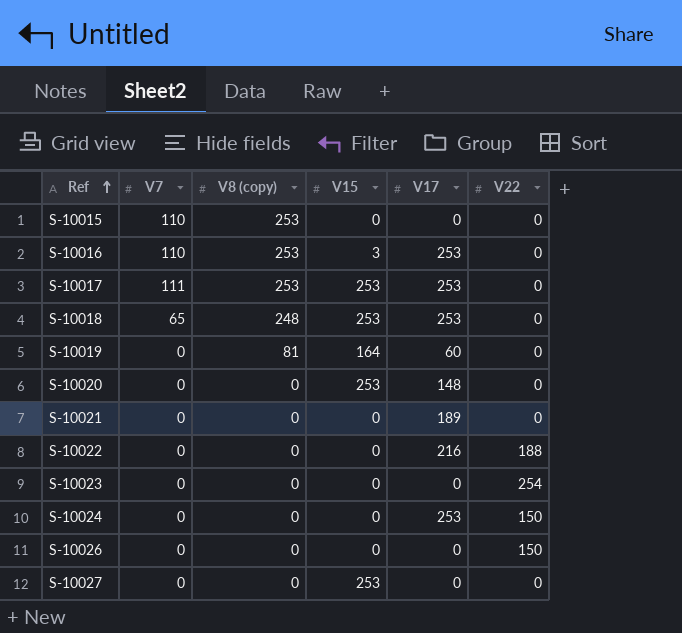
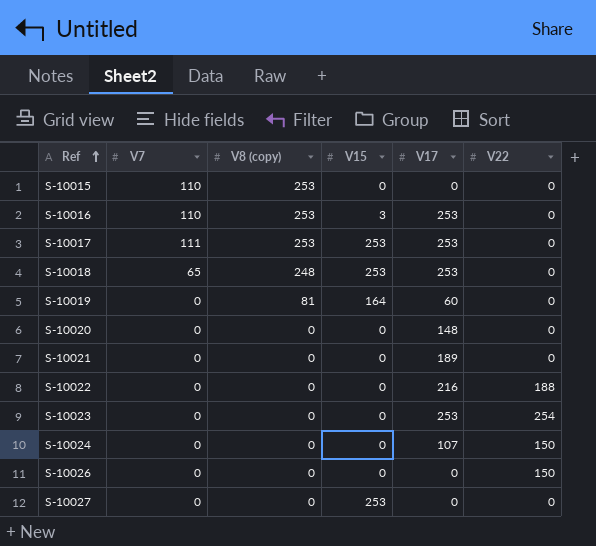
S-10020 | V15: 253 -> 0
S-10023 | V17: 0 -> 253
S-10024 | V17: 253 -> 107

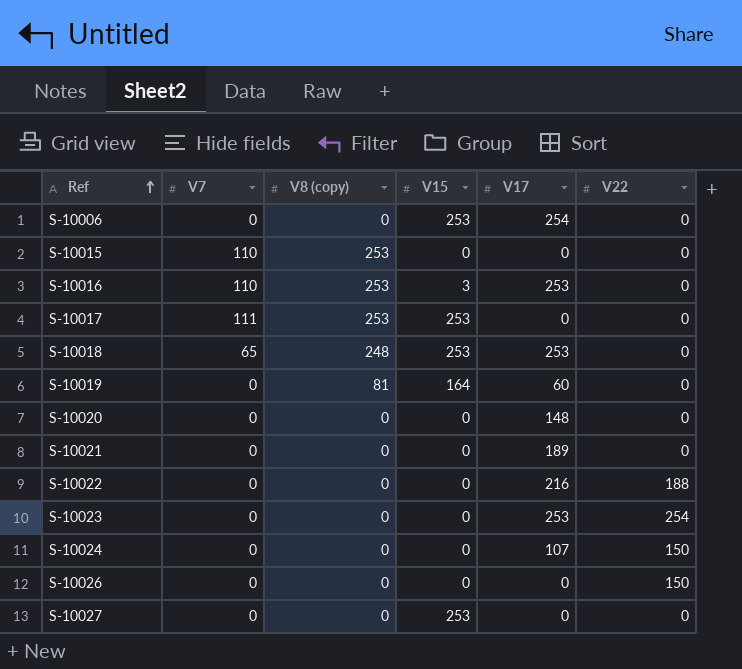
row S-10006: none -> 0 | 0 | 253 | 254 | 0
S-10017 | V17: 253 -> 0

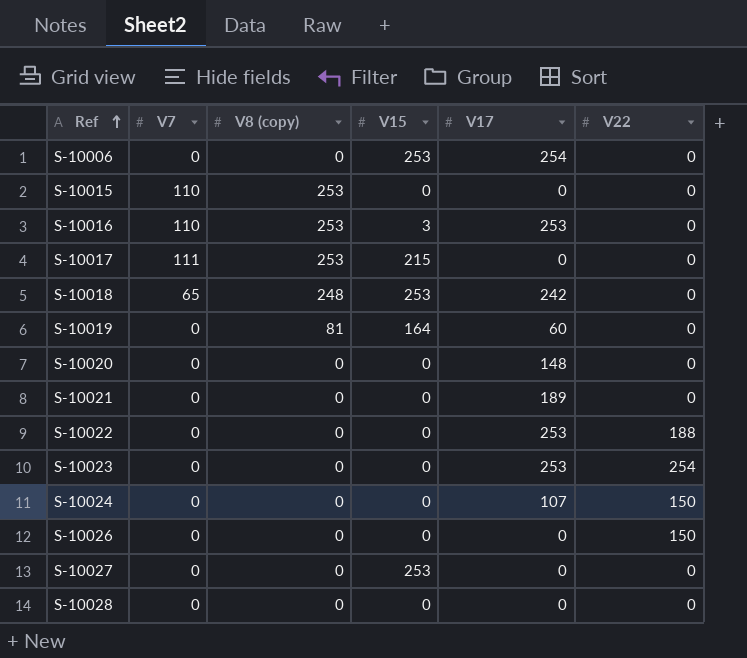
S-10017 | V15: 253 -> 215
S-10018 | V17: 253 -> 242
S-10022 | V17: 216 -> 253
row S-10028: none -> 0 | 0 | 0 | 0 | 0

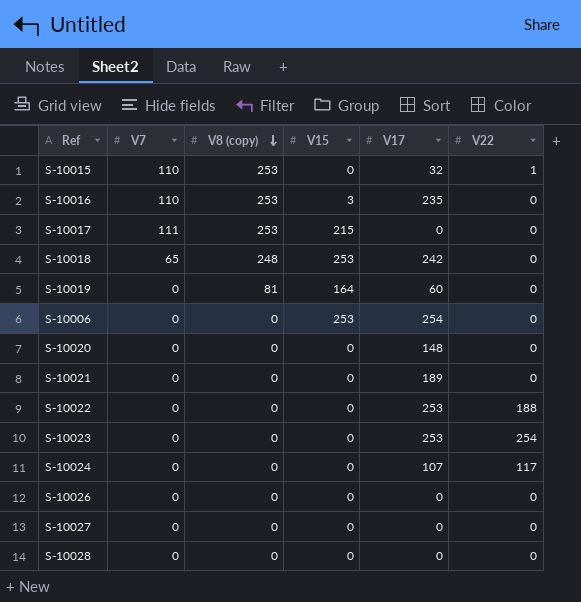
row order: Ref ascending -> V8 (copy) descending
S-10015 | V17: 0 -> 32
S-10015 | V22: 0 -> 1
S-10016 | V17: 253 -> 235
S-10024 | V22: 150 -> 117
S-10026 | V22: 150 -> 0
S-10027 | V15: 253 -> 0

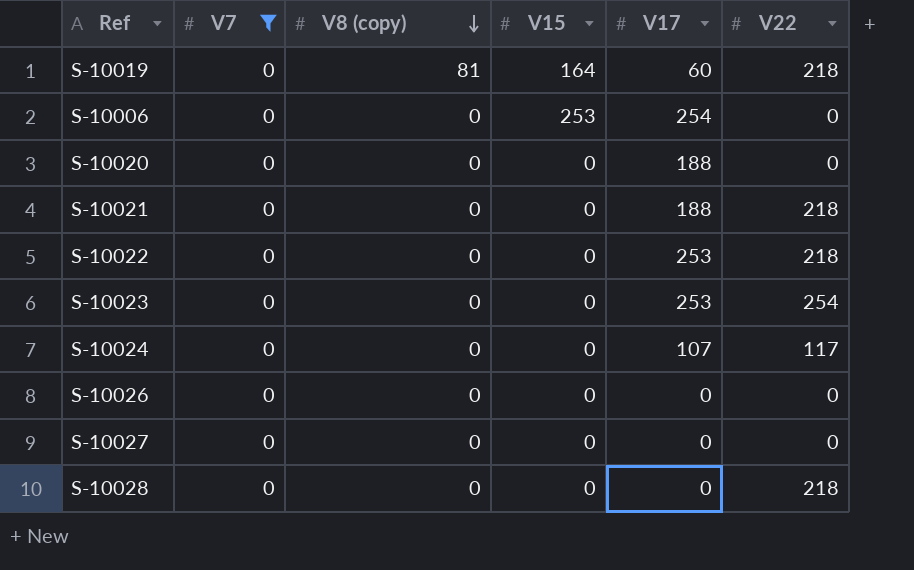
filter: none -> V7 = 0
S-10019 | V22: 0 -> 218
S-10020 | V17: 148 -> 188
S-10021 | V17: 189 -> 188
S-10021 | V22: 0 -> 218
S-10022 | V22: 188 -> 218
S-10028 | V22: 0 -> 218

